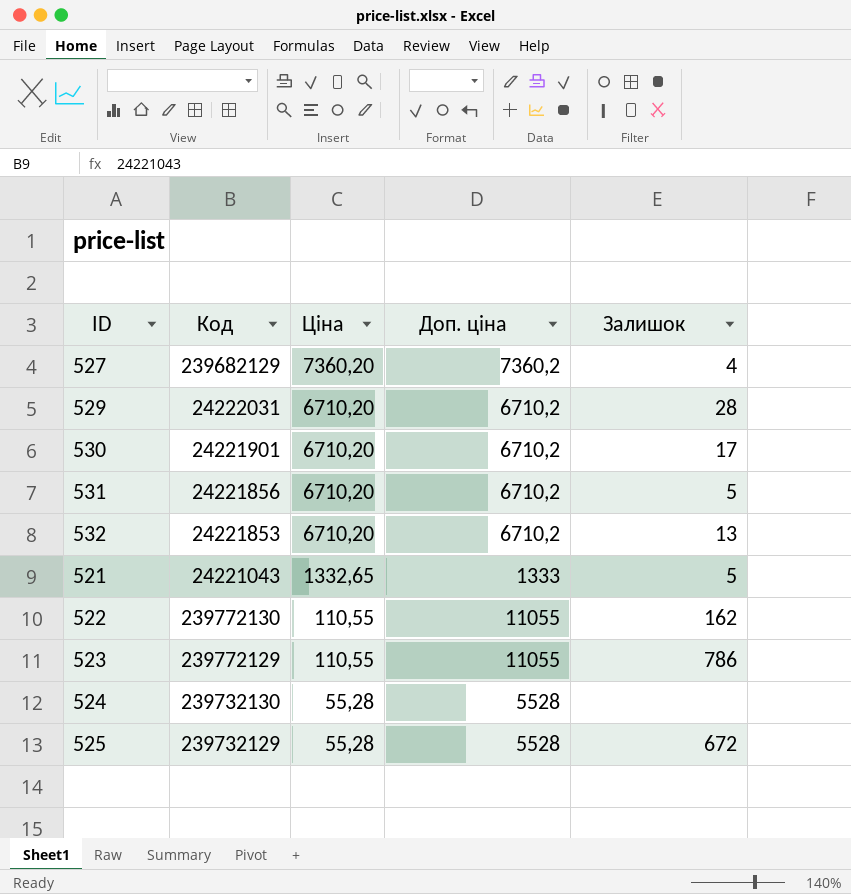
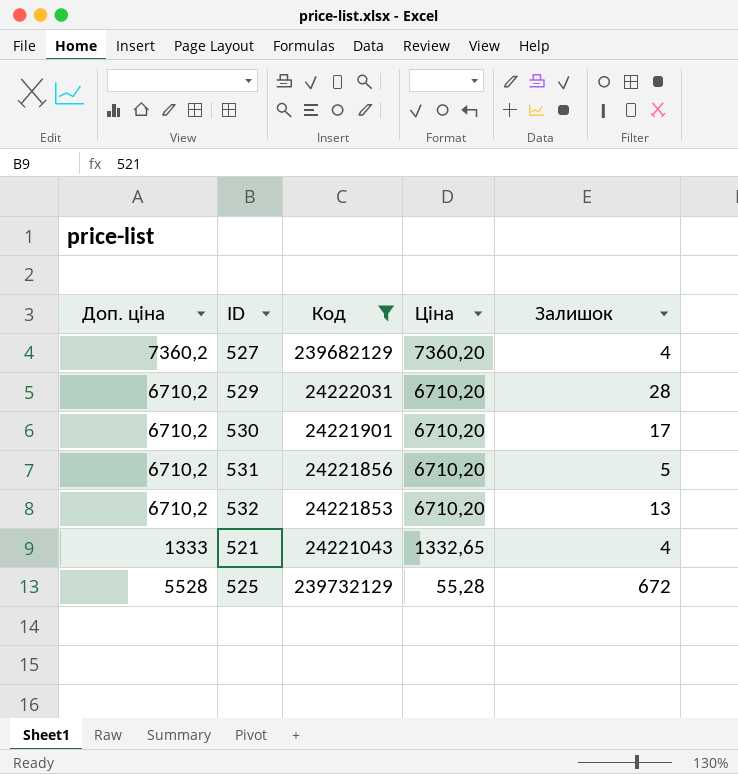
filter: none -> Код <= 239732129
column Доп. ціна | position: 4 -> 1
521 | Залишок: 5 -> 4

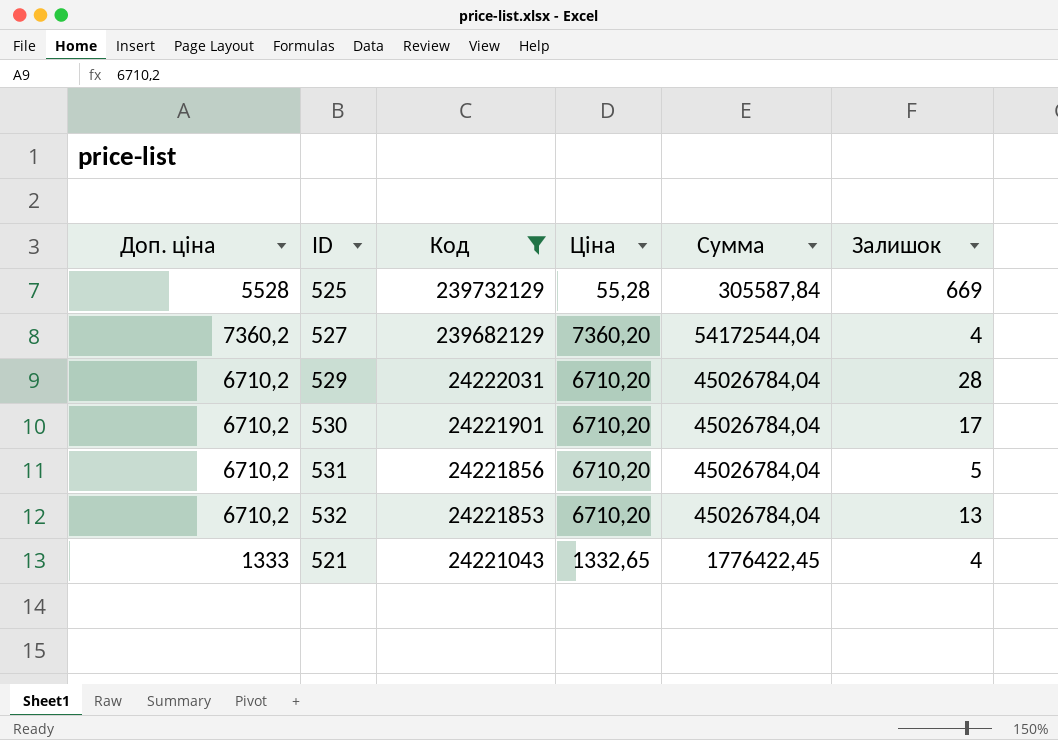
row order: Ціна descending -> Код descending
column Сумма | formula: none -> [Доп. ціна] * [Ціна]
525 | Залишок: 672 -> 669

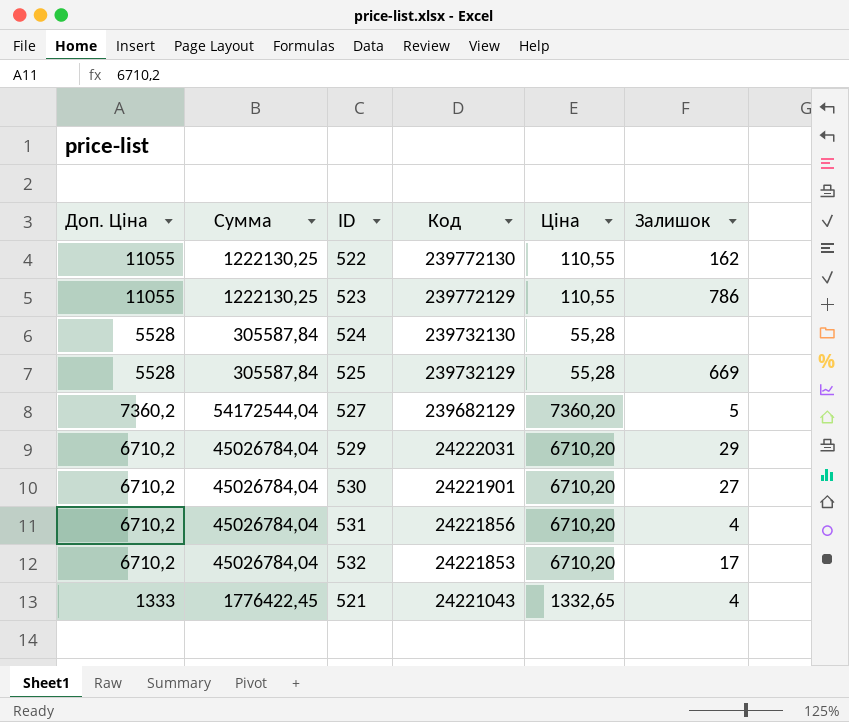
filter: Код <= 239732129 -> none
column name: Доп. ціна -> Доп. Ціна
column Сумма | position: 5 -> 2
527 | Залишок: 4 -> 5
529 | Залишок: 28 -> 29
530 | Залишок: 17 -> 27
531 | Залишок: 5 -> 4
532 | Залишок: 13 -> 17

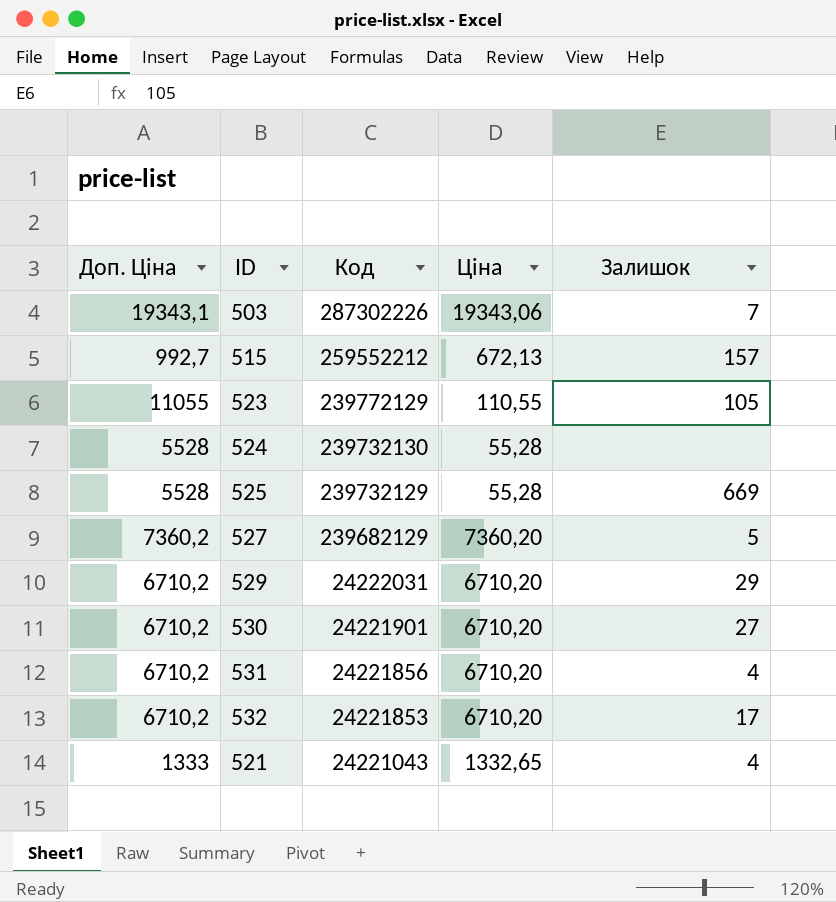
column Сумма | formula: [Доп. Ціна] * [Ціна] -> none
row 522: 11055 | 1222130,25 | 239772130 | 110,55 | 162 -> none
row 503: none -> 19343,1 | 287302226 | 19343,06 | 7
row 515: none -> 992,7 | 259552212 | 672,13 | 157
523 | Залишок: 786 -> 105

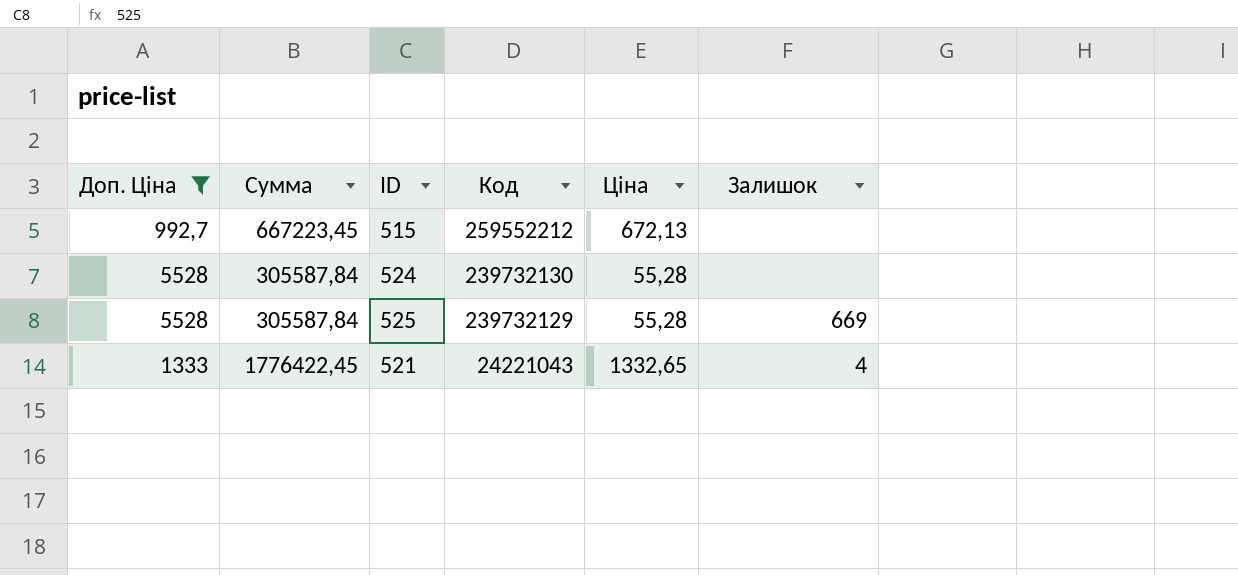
filter: none -> Доп. Ціна <= 5528
column Сумма | formula: none -> [Доп. Ціна] * [Ціна]
515 | Залишок: 157 -> none

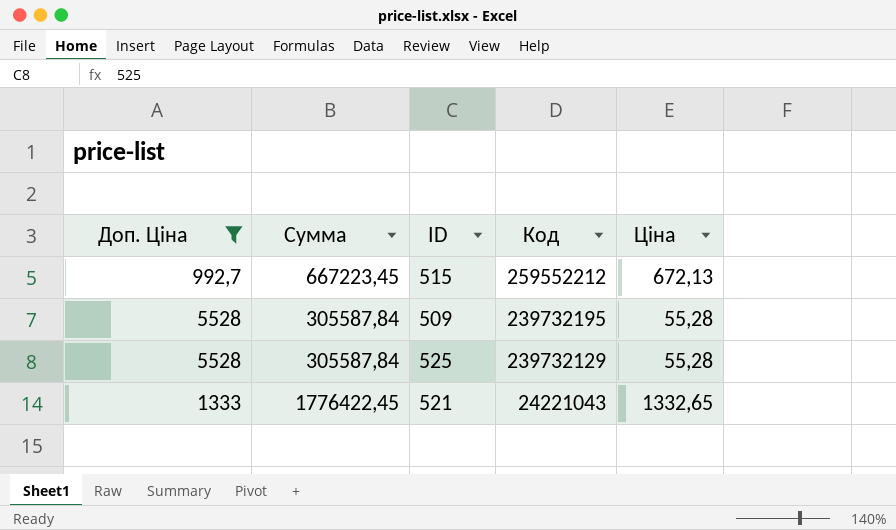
column Залишок | position: 6 -> none
row 524: 5528 | 305587,84 | 239732130 | 55,28 | none -> none
row 509: none -> 5528 | 305587,84 | 239732195 | 55,28

